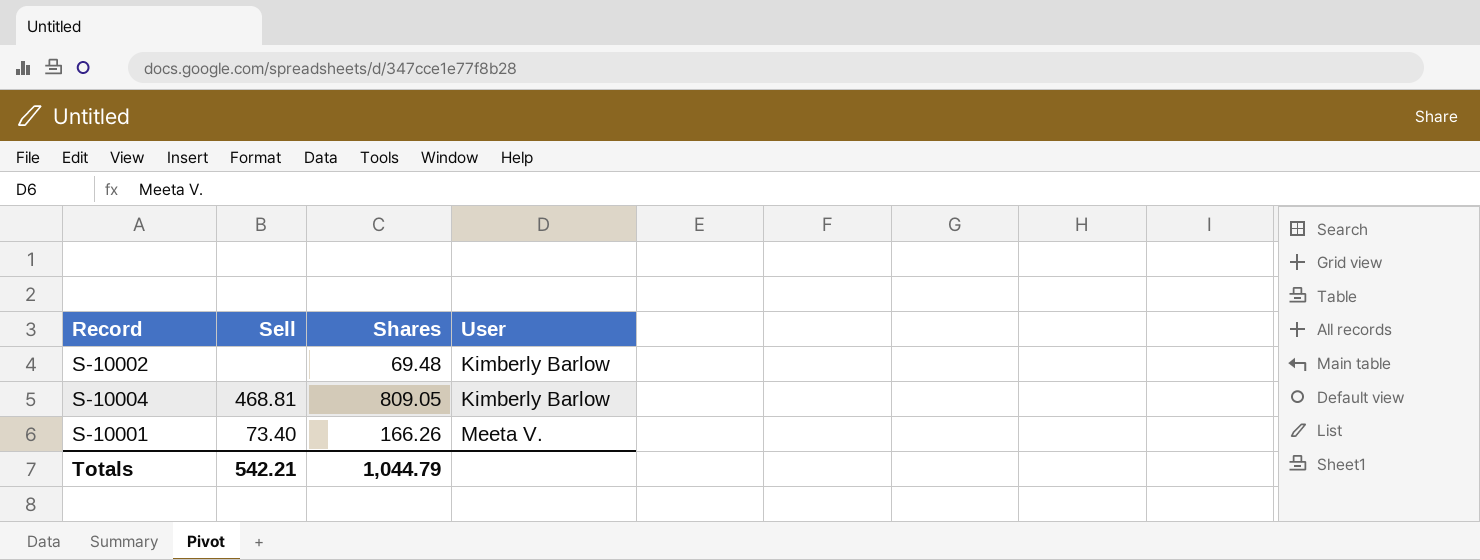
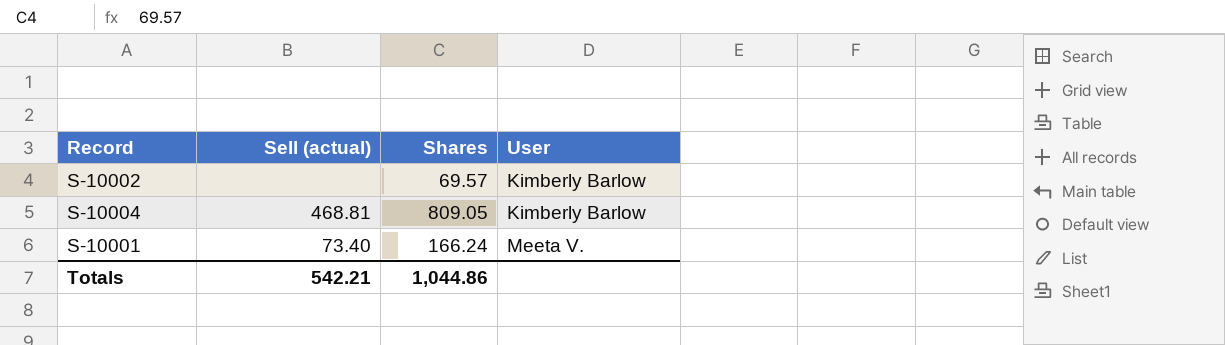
column name: Sell -> Sell (actual)
S-10002 | Shares: 69.48 -> 69.57
S-10001 | Shares: 166.26 -> 166.24
Totals | Shares: 1,044.79 -> 1,044.86

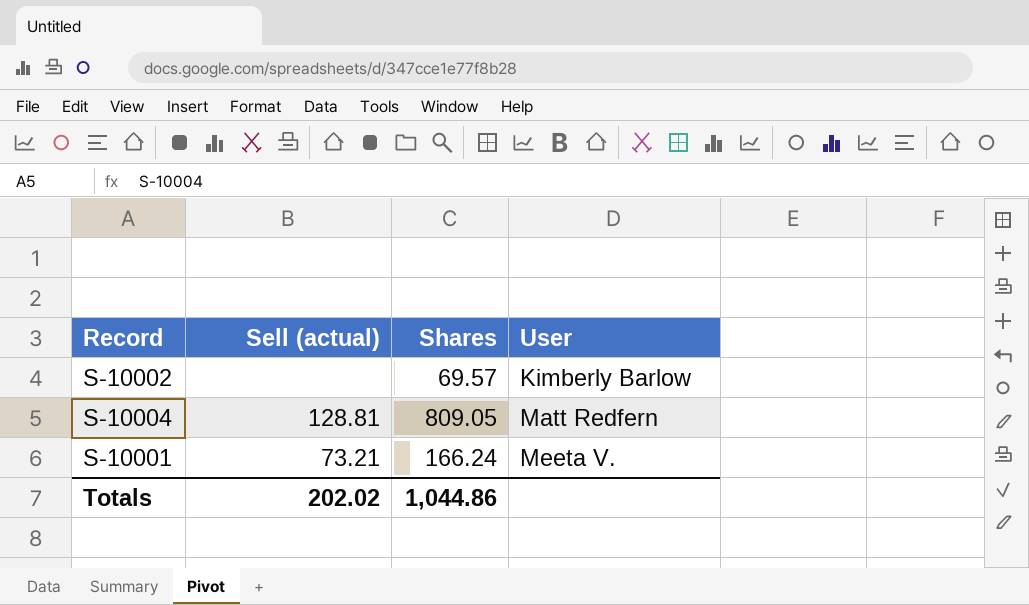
S-10004 | Sell (actual): 468.81 -> 128.81
S-10004 | User: Kimberly Barlow -> Matt Redfern
S-10001 | Sell (actual): 73.40 -> 73.21
Totals | Sell (actual): 542.21 -> 202.02

